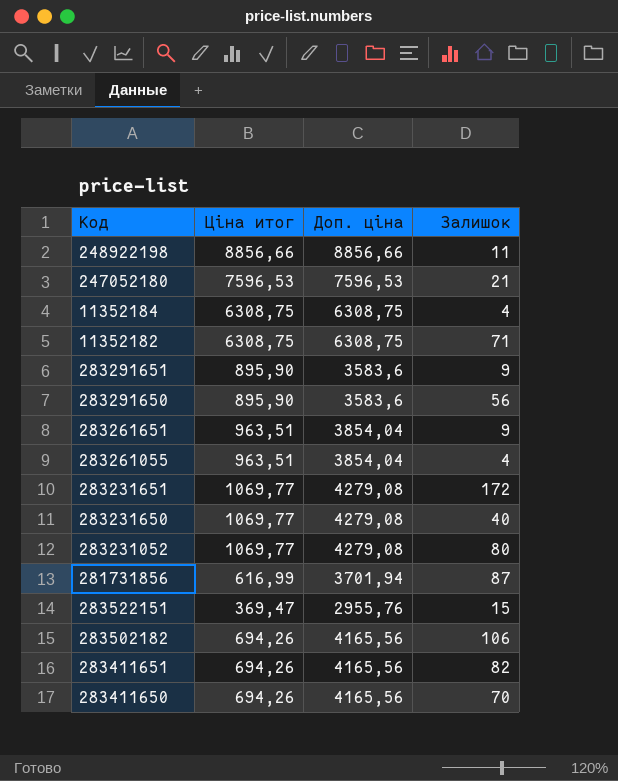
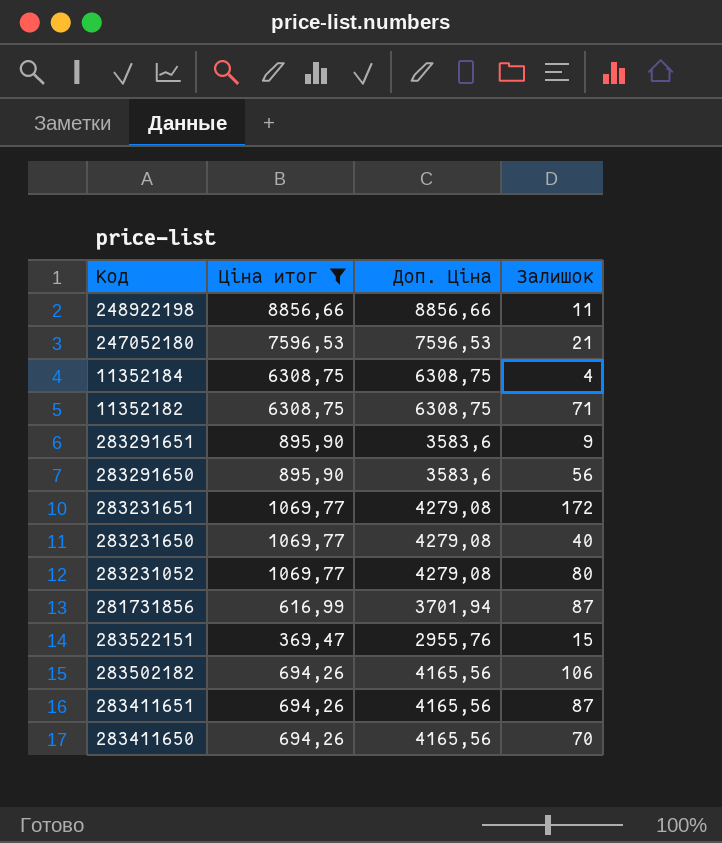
filter: none -> Ціна итог != 963,51
column name: Доп. ціна -> Доп. Ціна
283411651 | Залишок: 82 -> 87

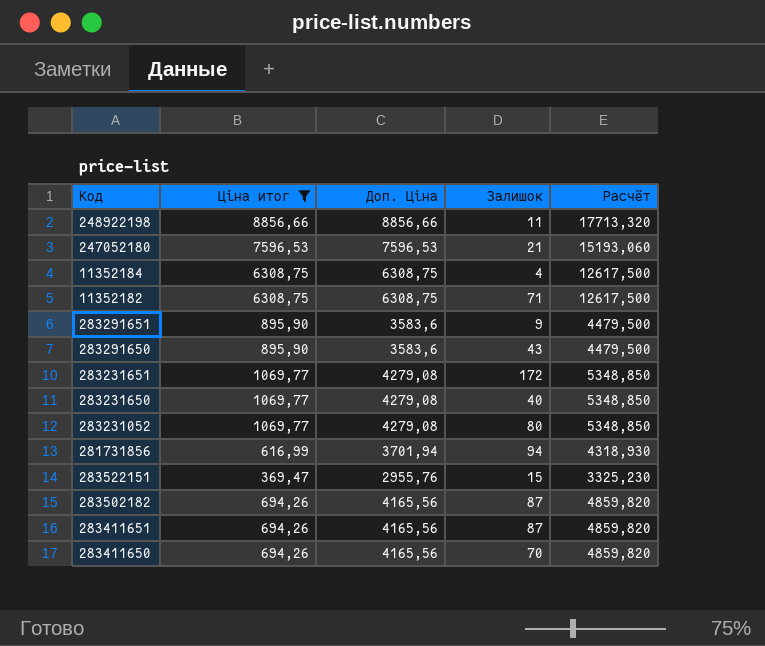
column Расчёт | formula: none -> [Ціна итог] + [Доп. Ціна]
283291650 | Залишок: 56 -> 43
281731856 | Залишок: 87 -> 94
283502182 | Залишок: 106 -> 87

